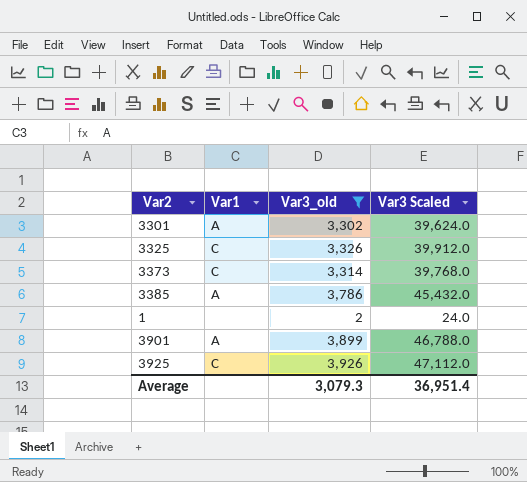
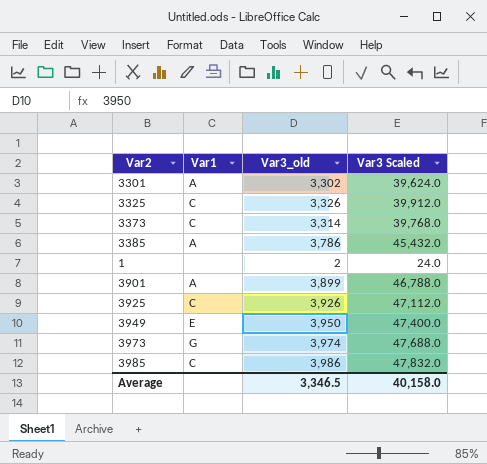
filter: Var3_old <= 3,926 -> none
Average | Var3_old: 3,079.3 -> 3,346.5
Average | Var3 Scaled: 36,951.4 -> 40,158.0

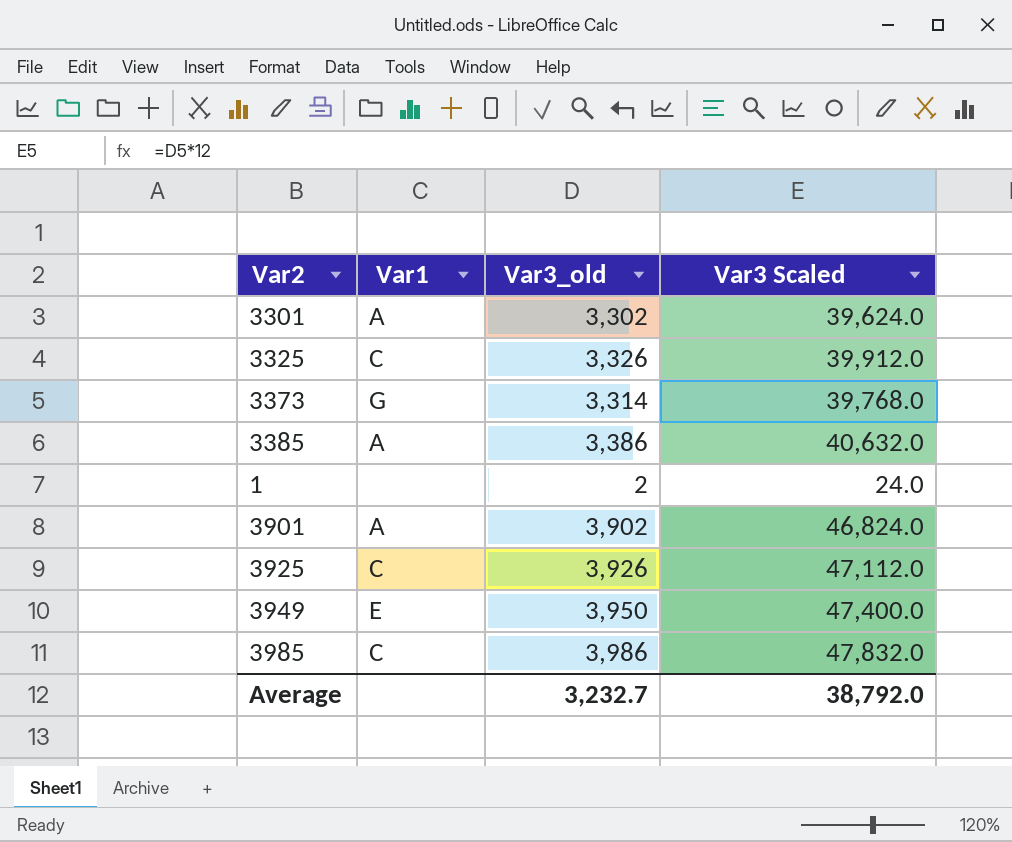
row 3973: G | 3,974 | 47,688.0 -> none
3373 | Var1: C -> G
3385 | Var3_old: 3,786 -> 3,386
3385 | Var3 Scaled: 45,432.0 -> 40,632.0
3901 | Var3_old: 3,899 -> 3,902
3901 | Var3 Scaled: 46,788.0 -> 46,824.0
Average | Var3_old: 3,346.5 -> 3,232.7
Average | Var3 Scaled: 40,158.0 -> 38,792.0

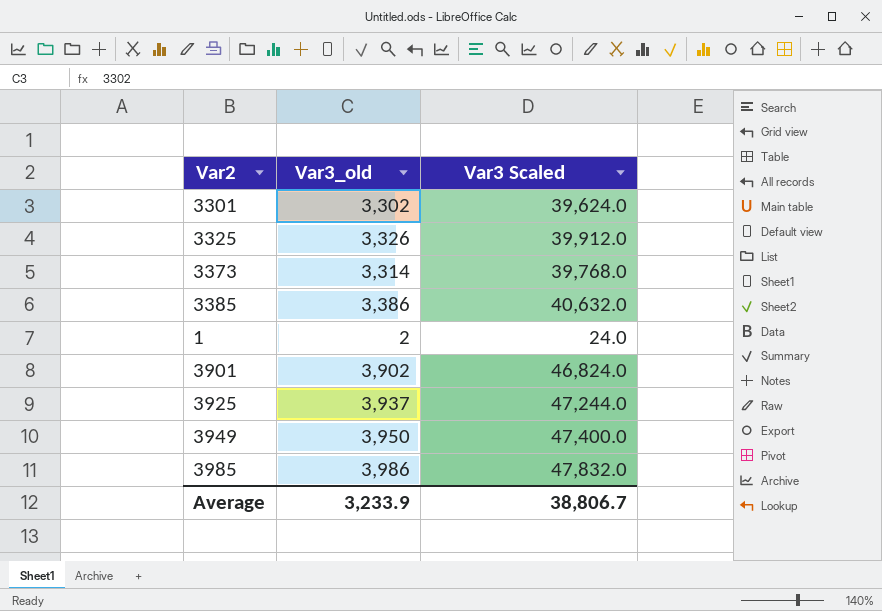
column Var1 | position: 2 -> none
3925 | Var3_old: 3,926 -> 3,937
3925 | Var3 Scaled: 47,112.0 -> 47,244.0
Average | Var3_old: 3,232.7 -> 3,233.9
Average | Var3 Scaled: 38,792.0 -> 38,806.7

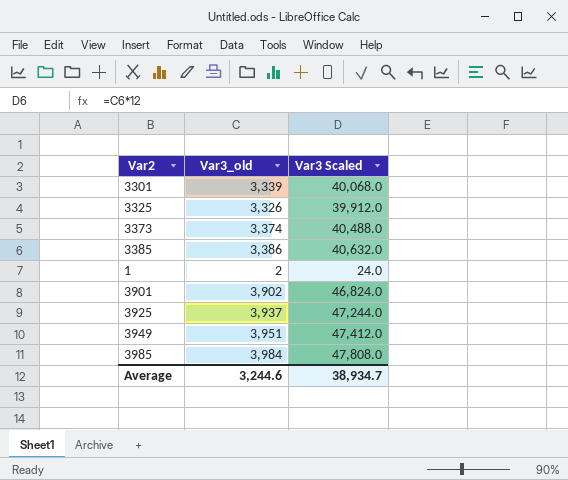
3301 | Var3_old: 3,302 -> 3,339
3301 | Var3 Scaled: 39,624.0 -> 40,068.0
3373 | Var3_old: 3,314 -> 3,374
3373 | Var3 Scaled: 39,768.0 -> 40,488.0
3949 | Var3_old: 3,950 -> 3,951
3949 | Var3 Scaled: 47,400.0 -> 47,412.0
3985 | Var3_old: 3,986 -> 3,984
3985 | Var3 Scaled: 47,832.0 -> 47,808.0
Average | Var3_old: 3,233.9 -> 3,244.6
Average | Var3 Scaled: 38,806.7 -> 38,934.7

